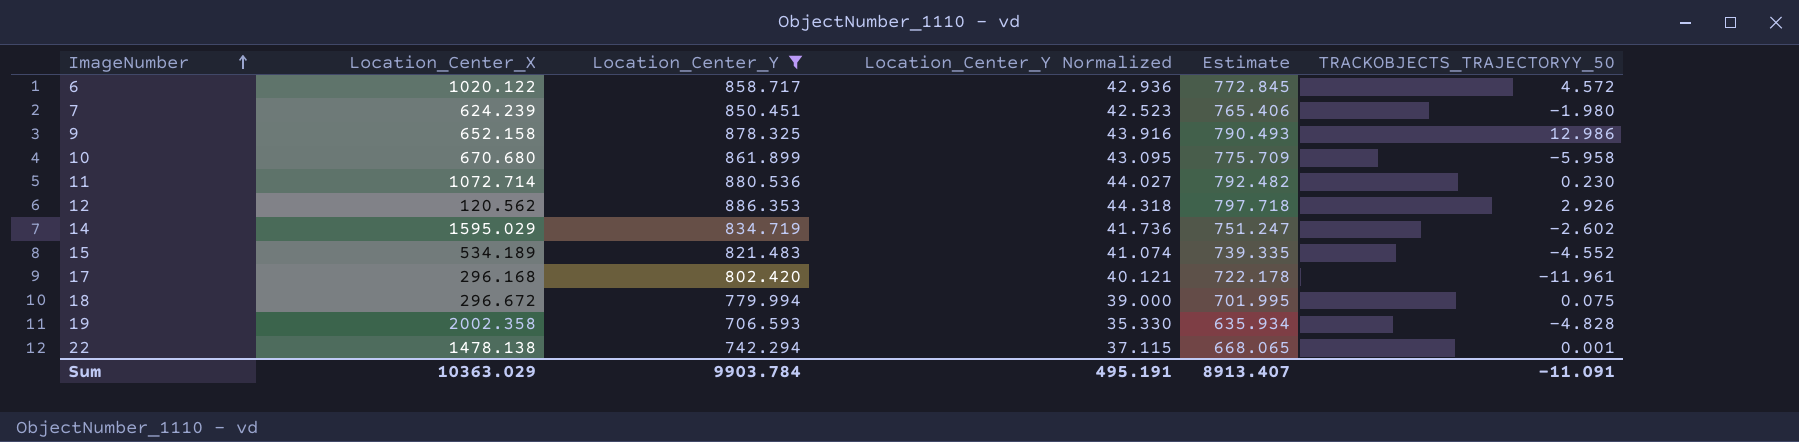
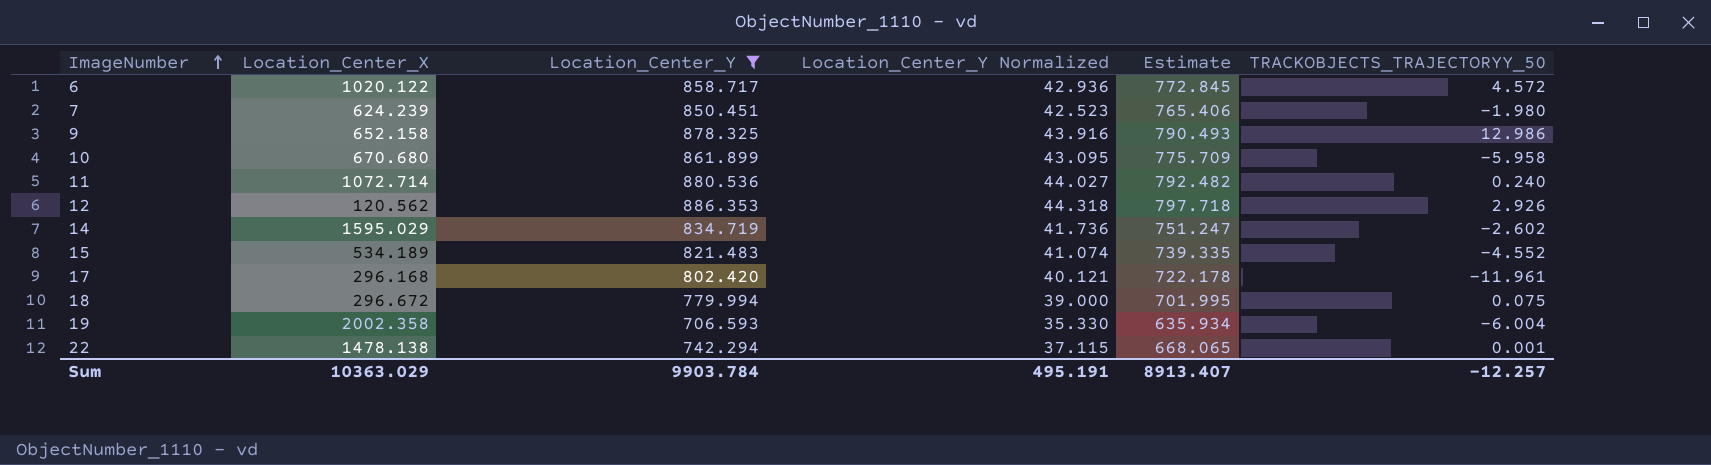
11 | TRACKOBJECTS_TRAJECTORYY_50: 0.230 -> 0.240
19 | TRACKOBJECTS_TRAJECTORYY_50: -4.828 -> -6.004
Sum | TRACKOBJECTS_TRAJECTORYY_50: -11.091 -> -12.257

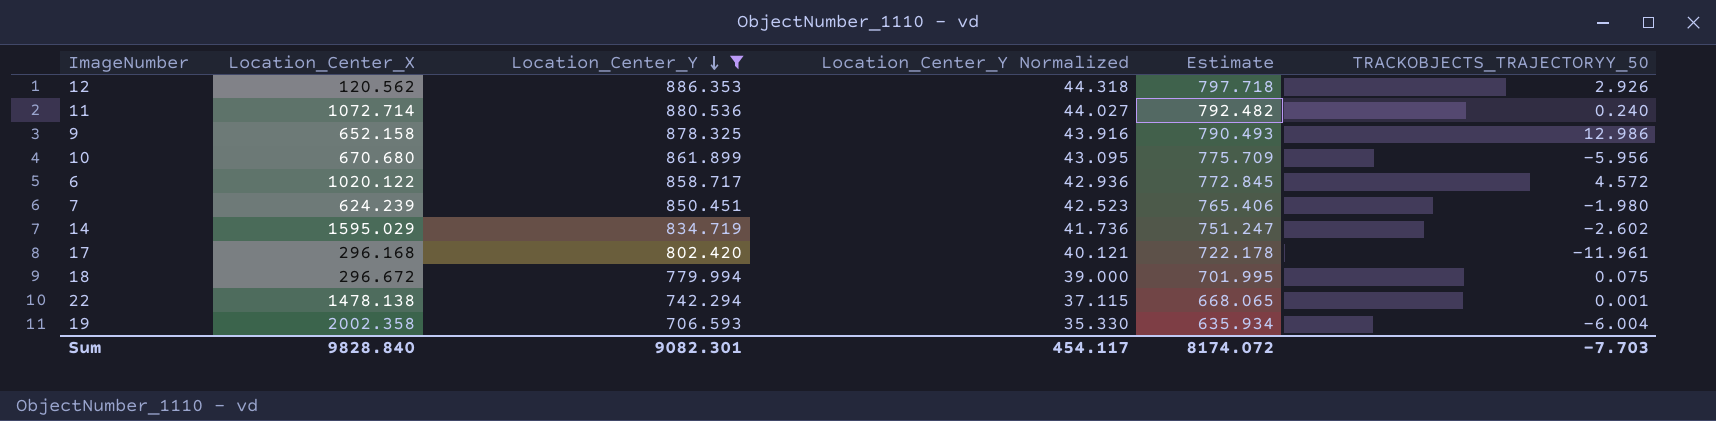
row order: ImageNumber ascending -> Location_Center_Y descending
row 15: 534.189 | 821.483 | 41.074 | 739.335 | -4.552 -> none
10 | TRACKOBJECTS_TRAJECTORYY_50: -5.958 -> -5.956
Sum | Location_Center_X: 10363.029 -> 9828.840
Sum | Location_Center_Y: 9903.784 -> 9082.301
Sum | Location_Center_Y Normalized: 495.191 -> 454.117
Sum | Estimate: 8913.407 -> 8174.072
Sum | TRACKOBJECTS_TRAJECTORYY_50: -12.257 -> -7.703

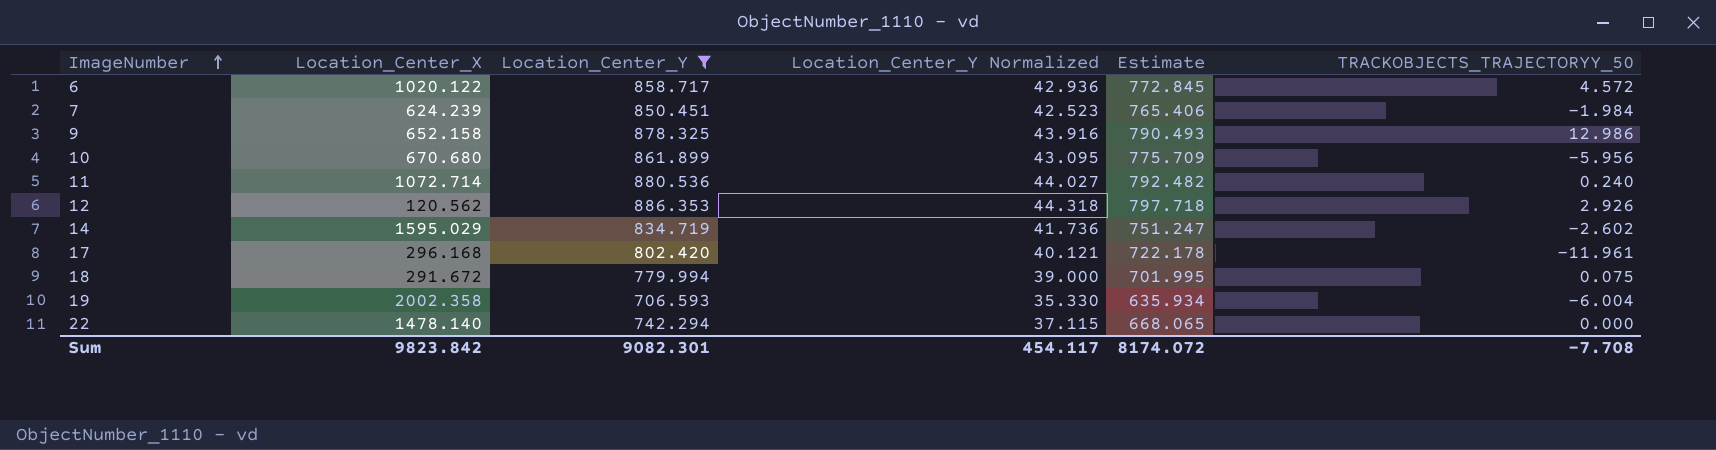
row order: Location_Center_Y descending -> ImageNumber ascending
7 | TRACKOBJECTS_TRAJECTORYY_50: -1.980 -> -1.984
18 | Location_Center_X: 296.672 -> 291.672
22 | Location_Center_X: 1478.138 -> 1478.140
22 | TRACKOBJECTS_TRAJECTORYY_50: 0.001 -> 0.000
Sum | Location_Center_X: 9828.840 -> 9823.842
Sum | TRACKOBJECTS_TRAJECTORYY_50: -7.703 -> -7.708

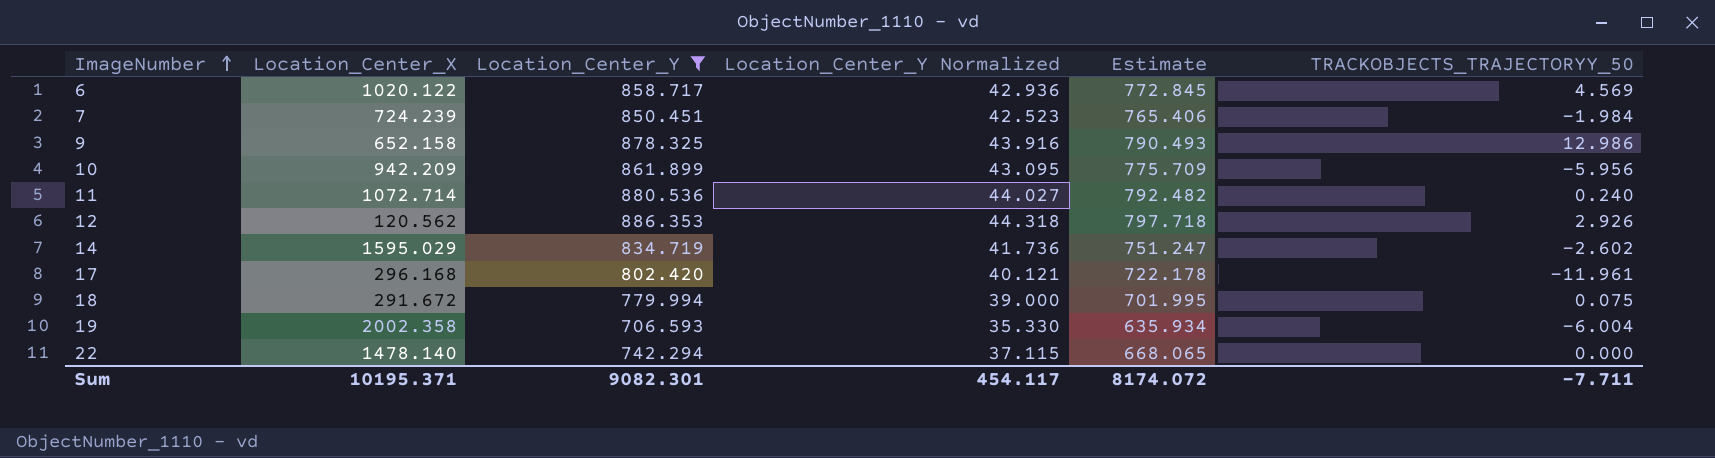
6 | TRACKOBJECTS_TRAJECTORYY_50: 4.572 -> 4.569
7 | Location_Center_X: 624.239 -> 724.239
10 | Location_Center_X: 670.680 -> 942.209
Sum | Location_Center_X: 9823.842 -> 10195.371
Sum | TRACKOBJECTS_TRAJECTORYY_50: -7.708 -> -7.711

